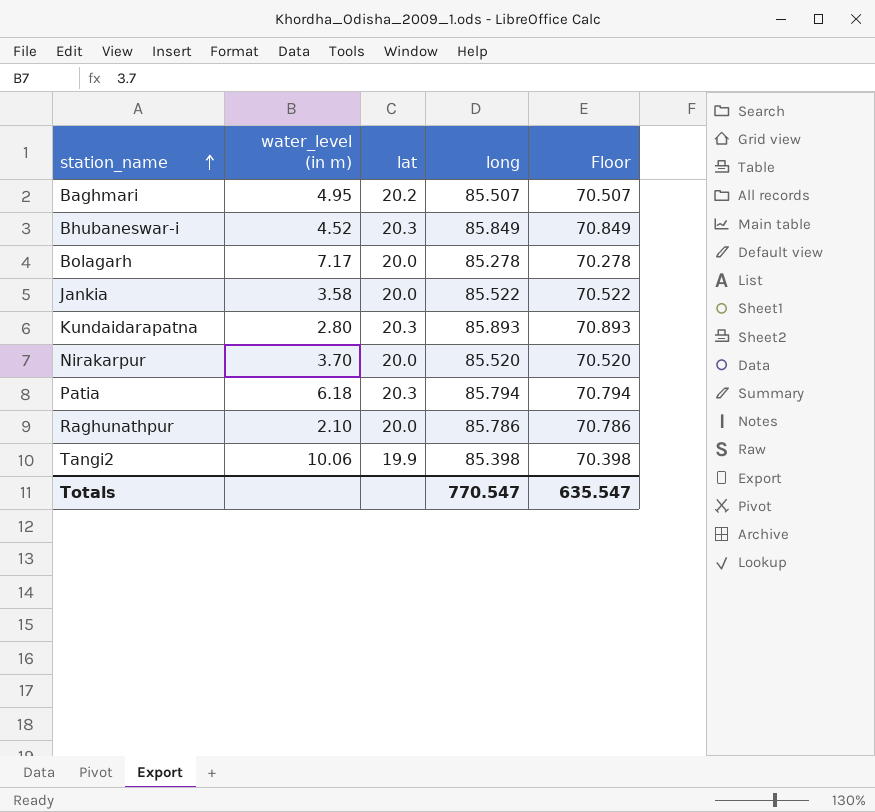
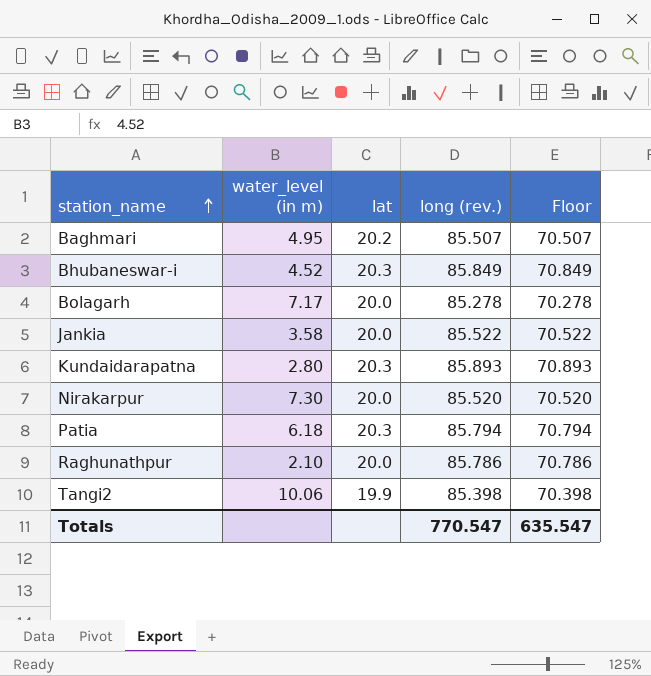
column name: long -> long (rev.)
Nirakarpur | water_level (in m): 3.70 -> 7.30

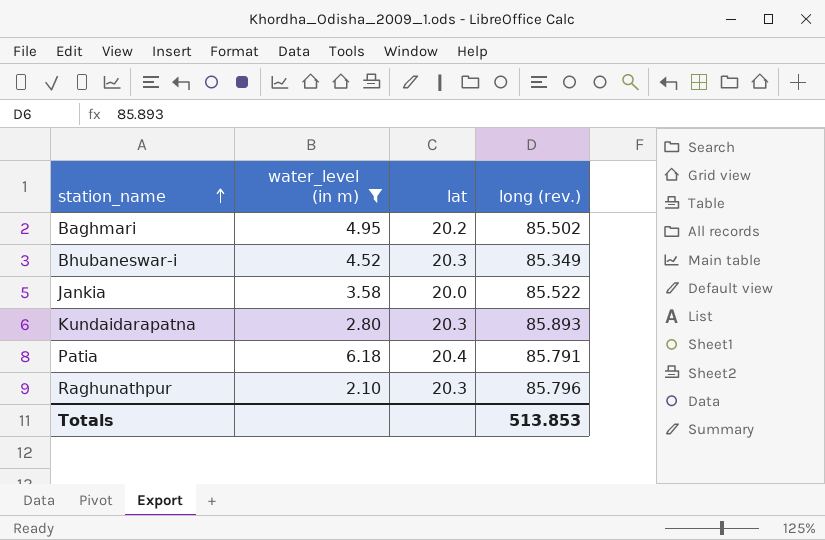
filter: none -> water_level (in m) <= 6.18
column Floor | formula: [long (rev.)] - 15 -> none
Baghmari | long (rev.): 85.507 -> 85.502
Bhubaneswar-i | long (rev.): 85.849 -> 85.349
Patia | lat: 20.3 -> 20.4
Patia | long (rev.): 85.794 -> 85.791
Raghunathpur | lat: 20.0 -> 20.3
Raghunathpur | long (rev.): 85.786 -> 85.796
Totals | long (rev.): 770.547 -> 513.853

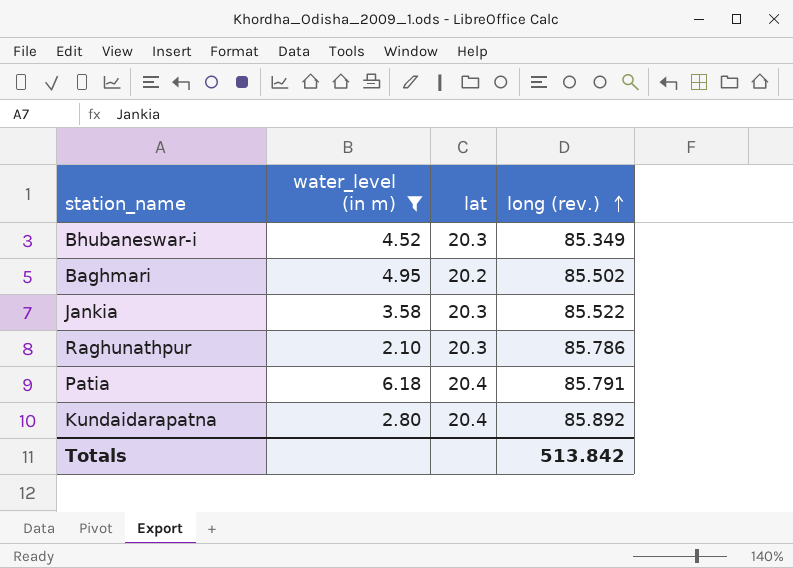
row order: station_name ascending -> long (rev.) ascending
Jankia | lat: 20.0 -> 20.3
Raghunathpur | long (rev.): 85.796 -> 85.786
Kundaidarapatna | lat: 20.3 -> 20.4
Kundaidarapatna | long (rev.): 85.893 -> 85.892
Totals | long (rev.): 513.853 -> 513.842

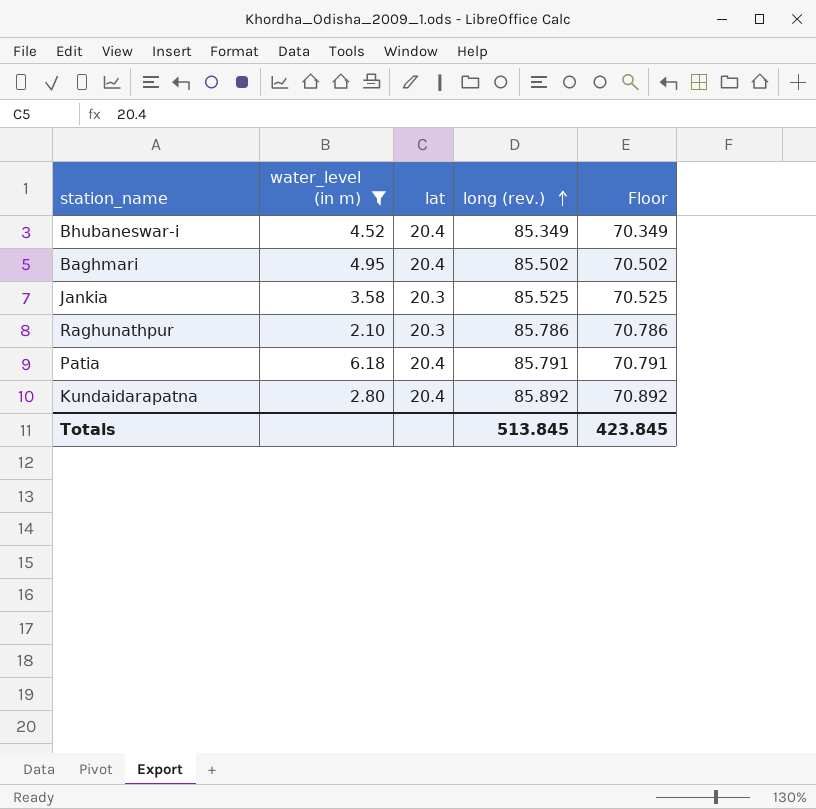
column Floor | formula: none -> [long (rev.)] - 15
Bhubaneswar-i | lat: 20.3 -> 20.4
Baghmari | lat: 20.2 -> 20.4
Jankia | long (rev.): 85.522 -> 85.525
Totals | long (rev.): 513.842 -> 513.845

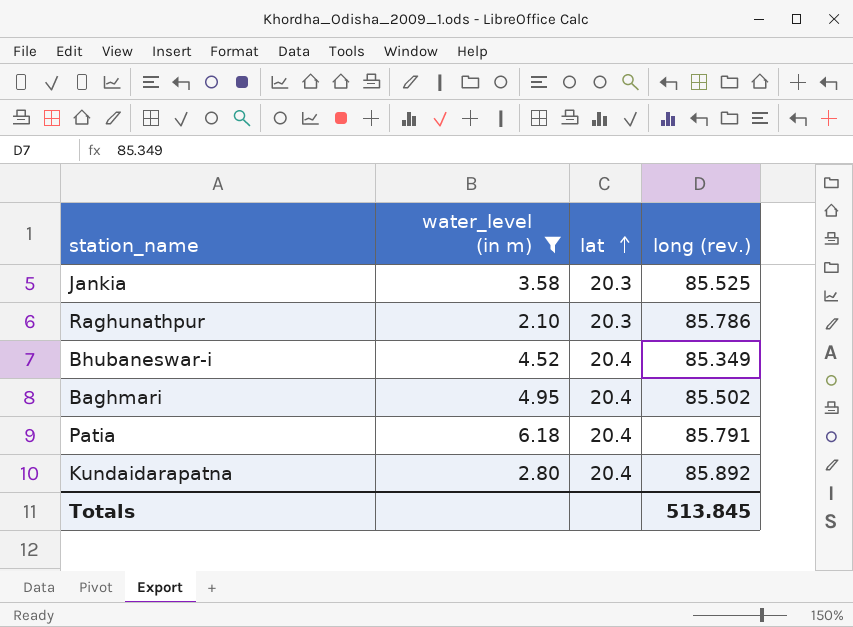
row order: long (rev.) ascending -> lat ascending
column Floor | formula: [long (rev.)] - 15 -> none

